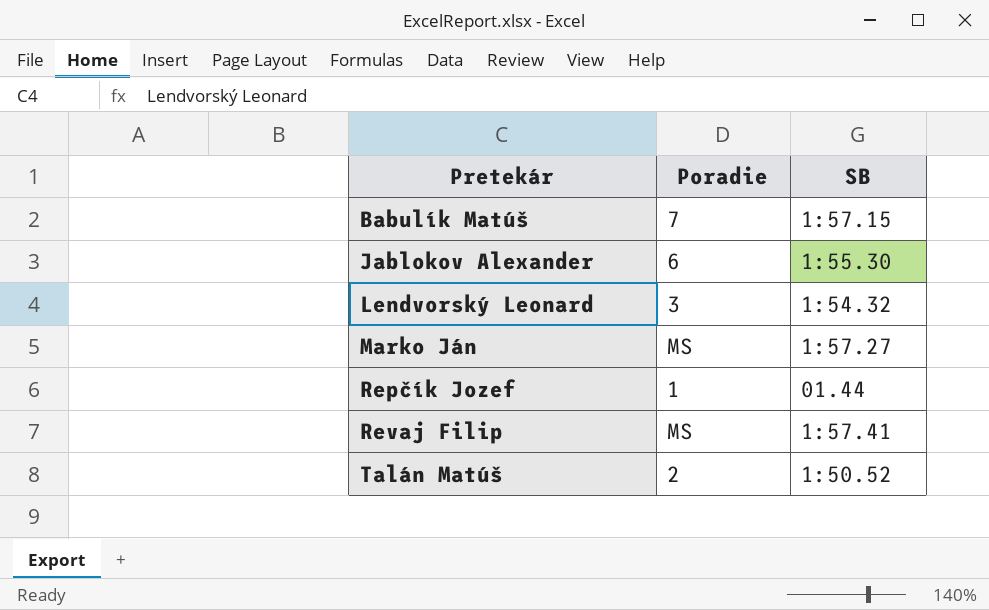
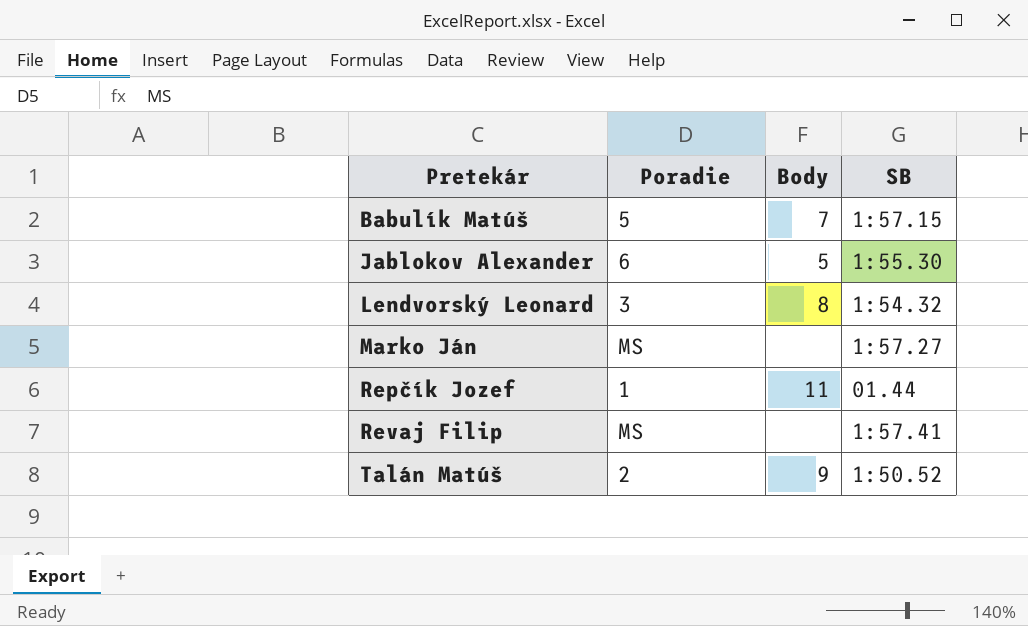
column Body | position: none -> 3
Babulík Matúš | Poradie: 7 -> 5

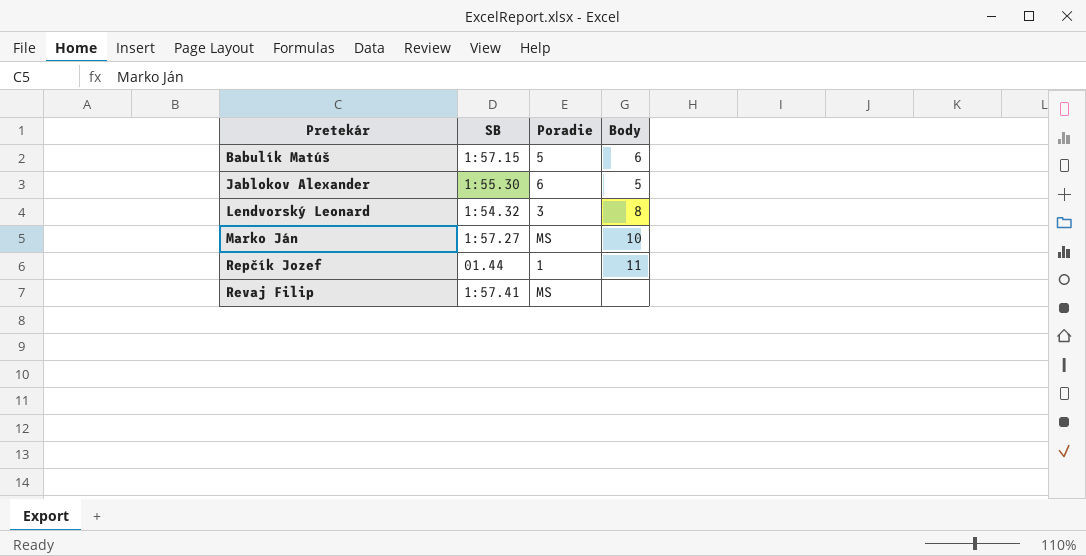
column SB | position: 4 -> 2
row Talán Matúš: 2 | 9 | 1:50.52 -> none
Babulík Matúš | Body: 7 -> 6
Marko Ján | Body: none -> 10

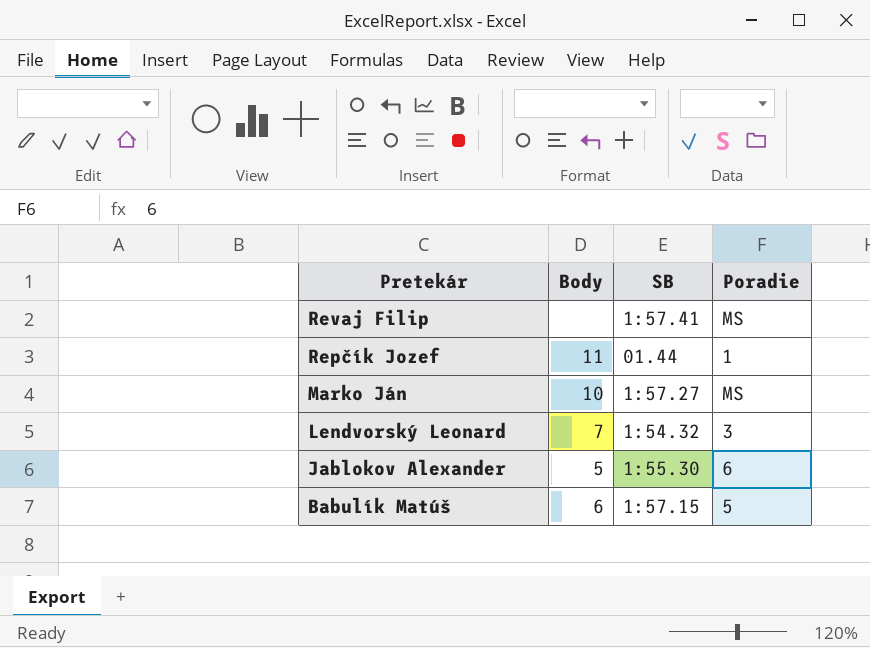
row order: Pretekár ascending -> Pretekár descending
column Body | position: 4 -> 2
Lendvorský Leonard | Body: 8 -> 7

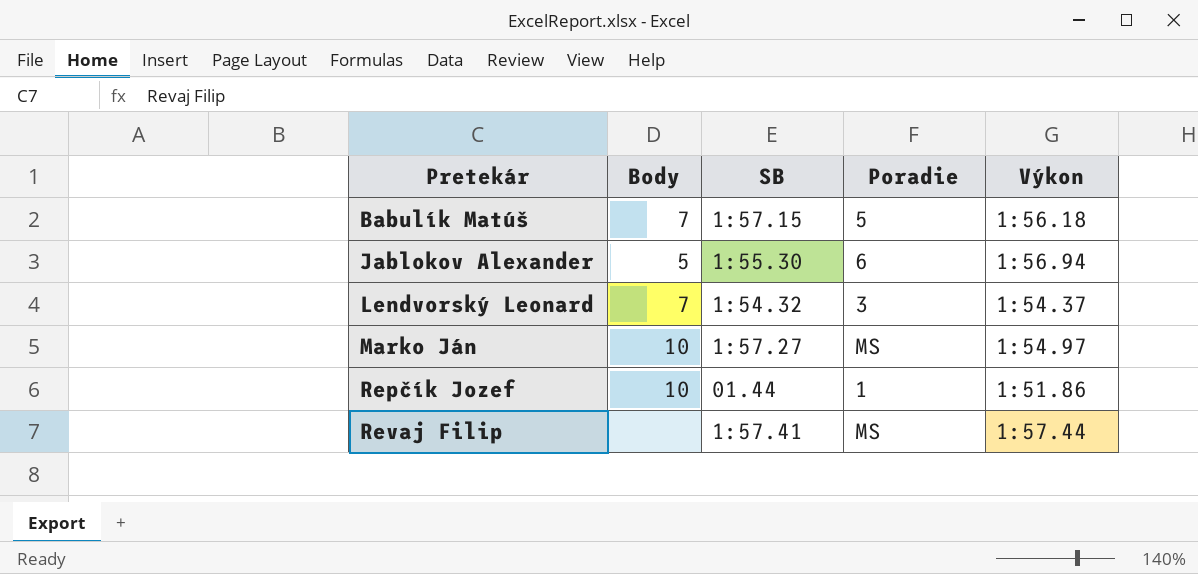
row order: Pretekár descending -> Pretekár ascending
column Výkon | position: none -> 5
Babulík Matúš | Body: 6 -> 7
Repčík Jozef | Body: 11 -> 10

